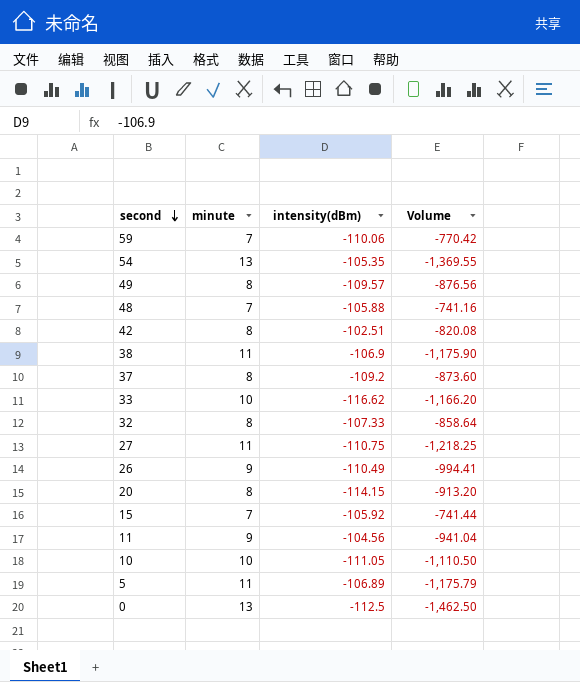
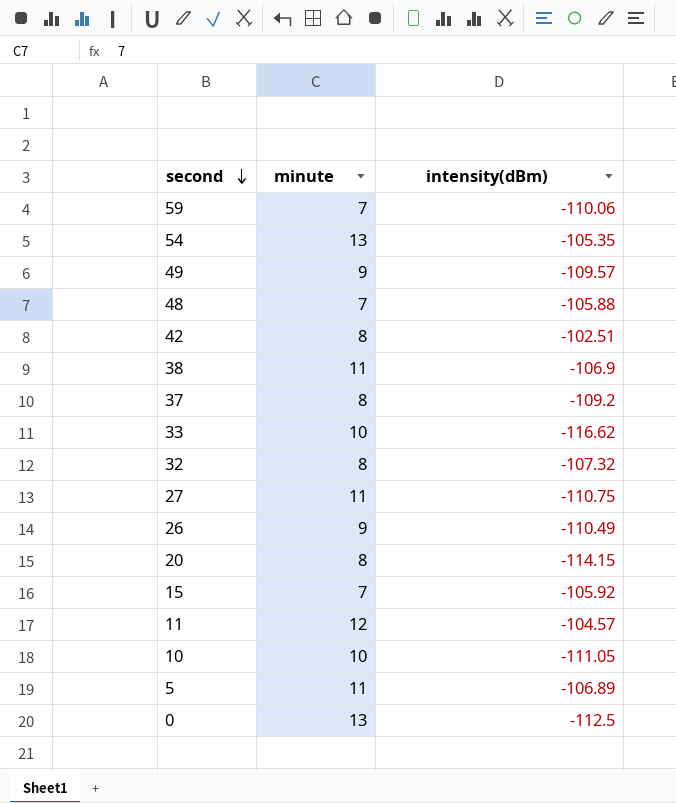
column Volume | formula: [minute] * [intensity(dBm)] -> none
49 | minute: 8 -> 9
32 | intensity(dBm): -107.33 -> -107.32
11 | minute: 9 -> 12
11 | intensity(dBm): -104.56 -> -104.57

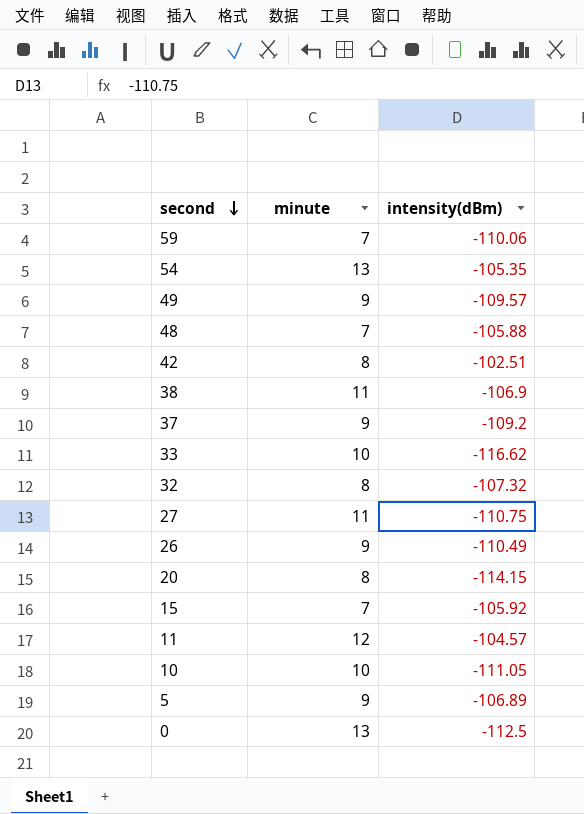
37 | minute: 8 -> 9
5 | minute: 11 -> 9

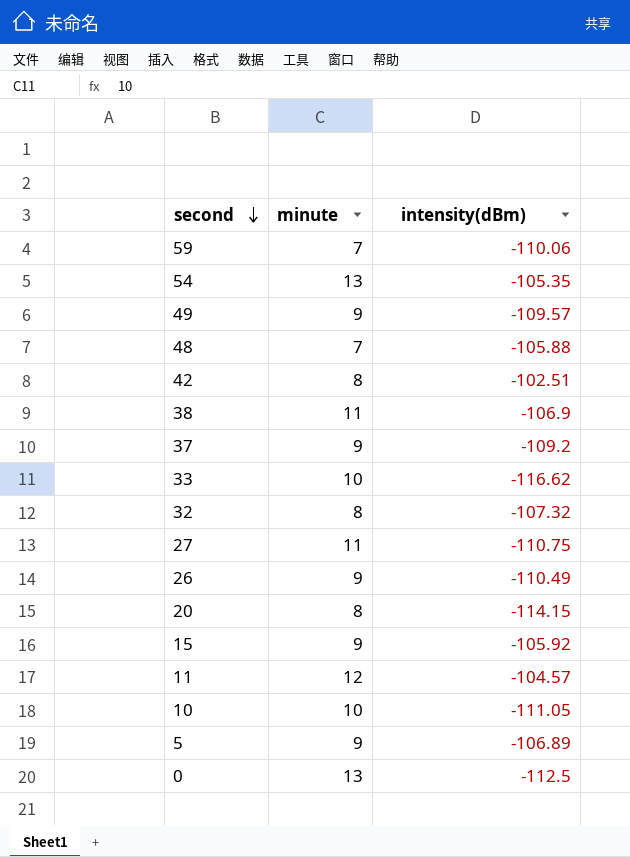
15 | minute: 7 -> 9

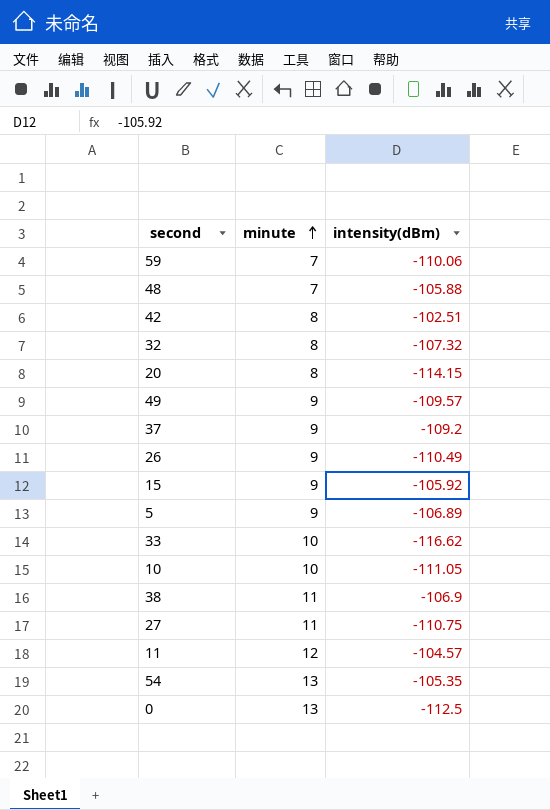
row order: second descending -> minute ascending

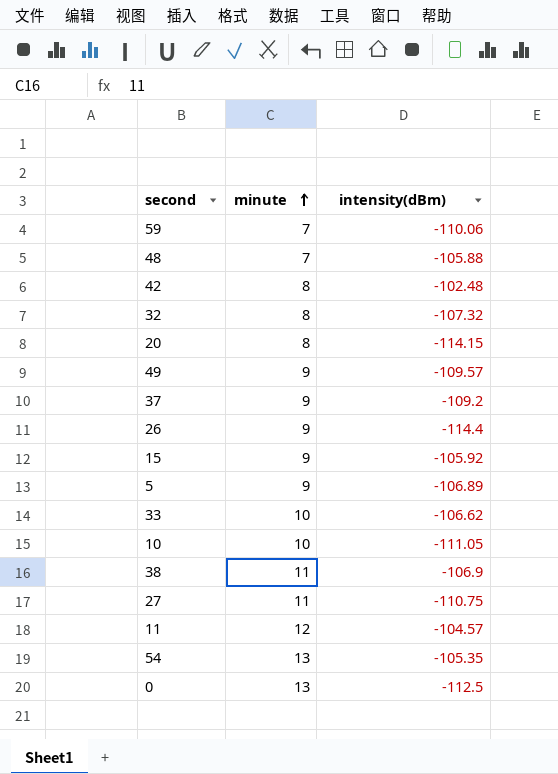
42 | intensity(dBm): -102.51 -> -102.48
26 | intensity(dBm): -110.49 -> -114.4
33 | intensity(dBm): -116.62 -> -106.62

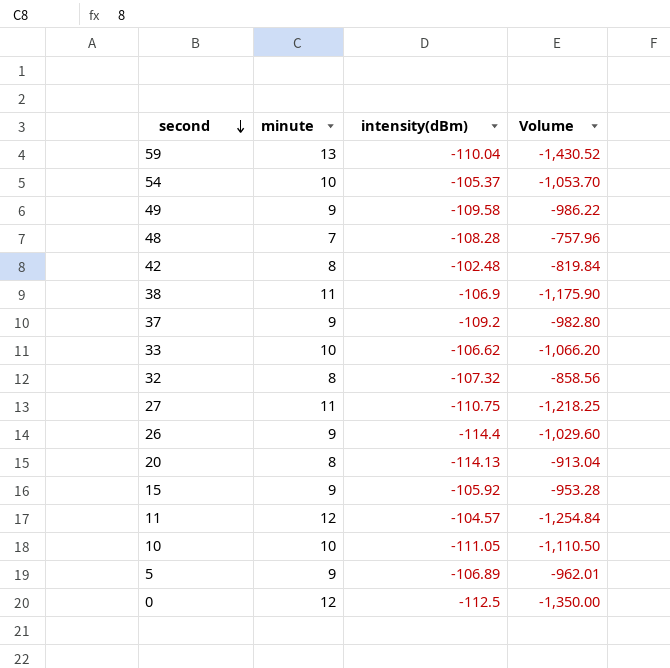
row order: minute ascending -> second descending
column Volume | formula: none -> [minute] * [intensity(dBm)]
59 | minute: 7 -> 13
59 | intensity(dBm): -110.06 -> -110.04
54 | minute: 13 -> 10
54 | intensity(dBm): -105.35 -> -105.37
49 | intensity(dBm): -109.57 -> -109.58
48 | intensity(dBm): -105.88 -> -108.28
20 | intensity(dBm): -114.15 -> -114.13
0 | minute: 13 -> 12

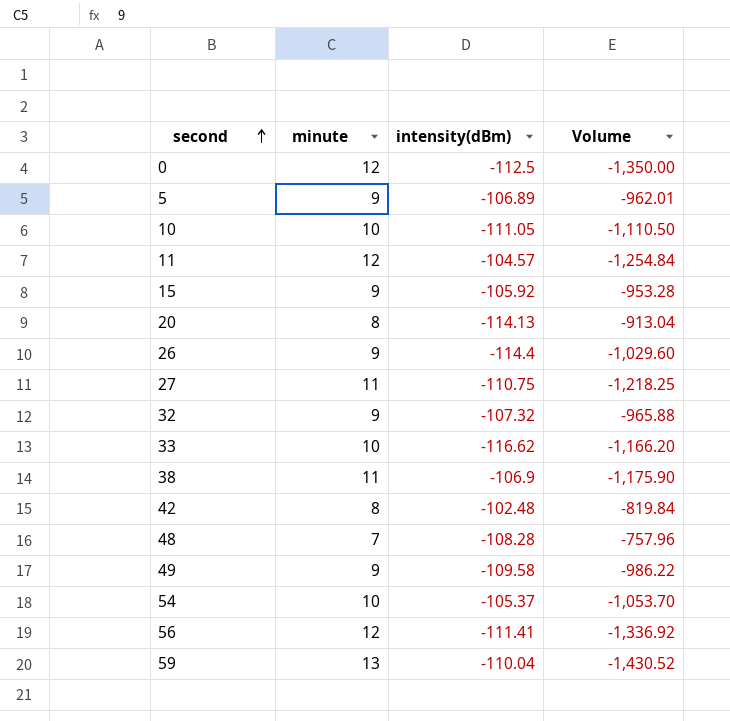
row order: second descending -> second ascending
row 37: 9 | -109.2 | -982.80 -> none
32 | minute: 8 -> 9
32 | Volume: -858.56 -> -965.88
33 | intensity(dBm): -106.62 -> -116.62
33 | Volume: -1,066.20 -> -1,166.20
row 56: none -> 12 | -111.41 | -1,336.92

